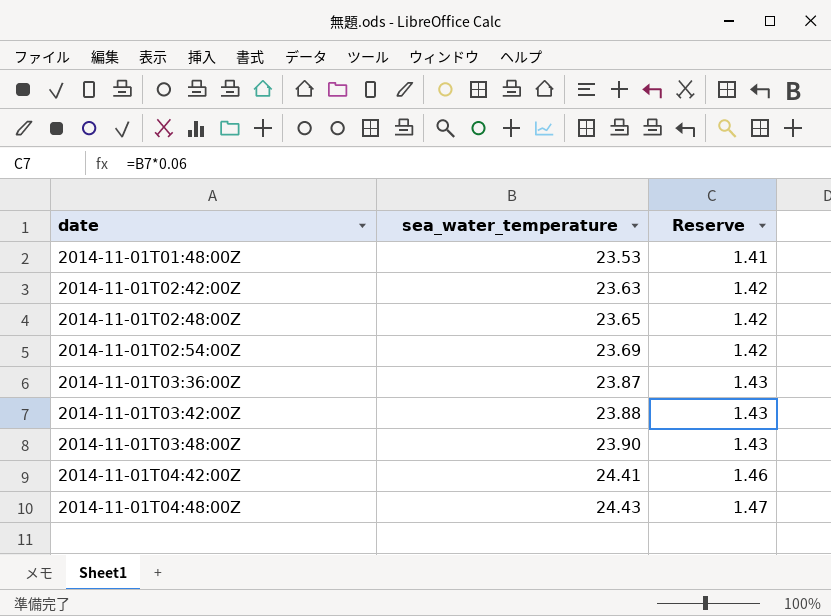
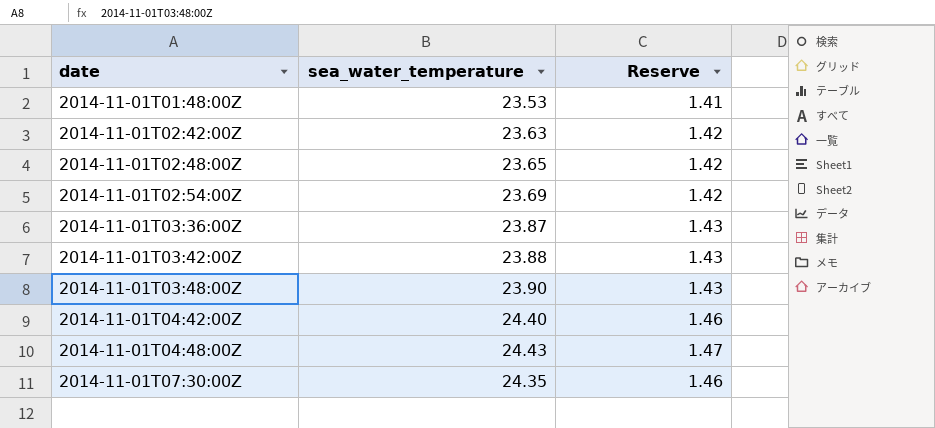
2014-11-01T04:42:00Z | sea_water_temperature: 24.41 -> 24.40
row 2014-11-01T07:30:00Z: none -> 24.35 | 1.46

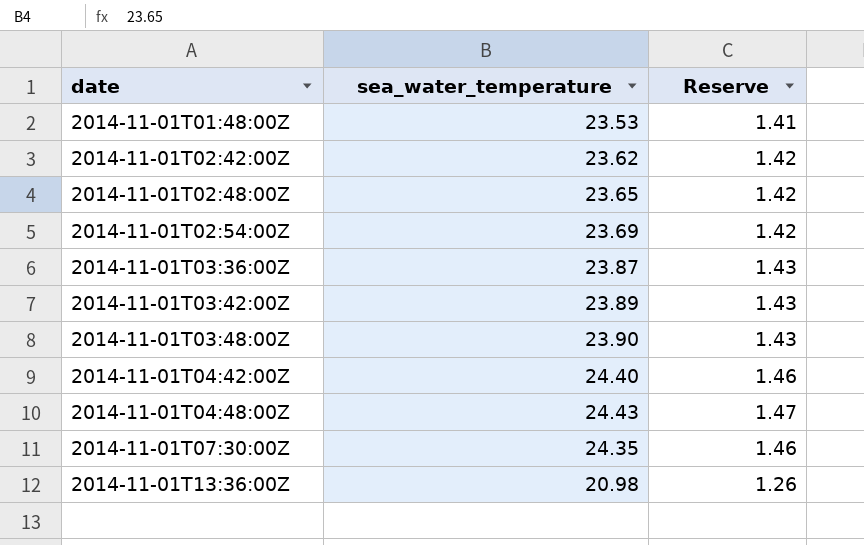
2014-11-01T02:42:00Z | sea_water_temperature: 23.63 -> 23.62
2014-11-01T03:42:00Z | sea_water_temperature: 23.88 -> 23.89
row 2014-11-01T13:36:00Z: none -> 20.98 | 1.26

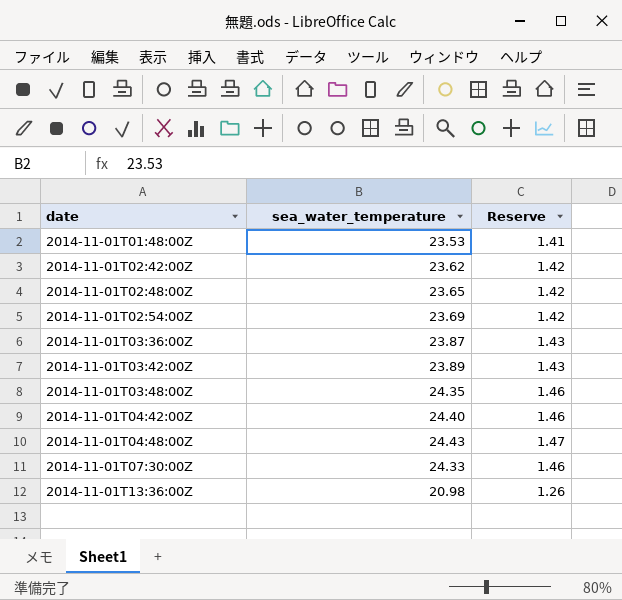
2014-11-01T03:48:00Z | sea_water_temperature: 23.90 -> 24.35
2014-11-01T03:48:00Z | Reserve: 1.43 -> 1.46
2014-11-01T07:30:00Z | sea_water_temperature: 24.35 -> 24.33

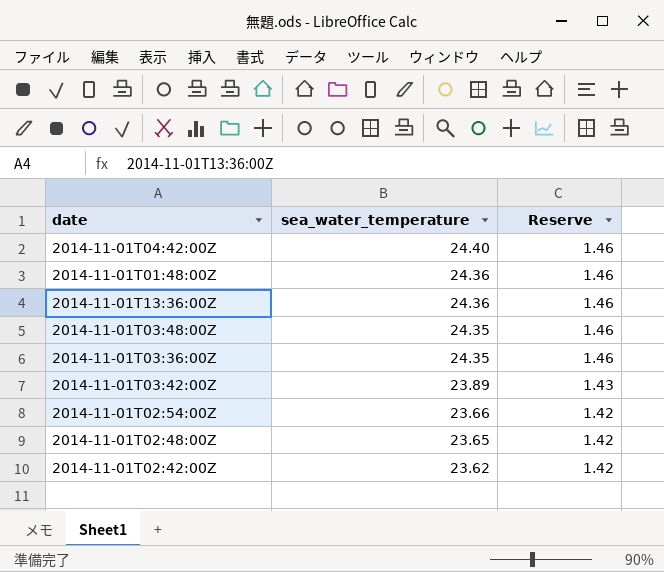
row order: date ascending -> sea_water_temperature descending
row 2014-11-01T04:48:00Z: 24.43 | 1.47 -> none
row 2014-11-01T07:30:00Z: 24.33 | 1.46 -> none
2014-11-01T01:48:00Z | sea_water_temperature: 23.53 -> 24.36
2014-11-01T01:48:00Z | Reserve: 1.41 -> 1.46
2014-11-01T13:36:00Z | sea_water_temperature: 20.98 -> 24.36
2014-11-01T13:36:00Z | Reserve: 1.26 -> 1.46
2014-11-01T03:36:00Z | sea_water_temperature: 23.87 -> 24.35
2014-11-01T03:36:00Z | Reserve: 1.43 -> 1.46
2014-11-01T02:54:00Z | sea_water_temperature: 23.69 -> 23.66

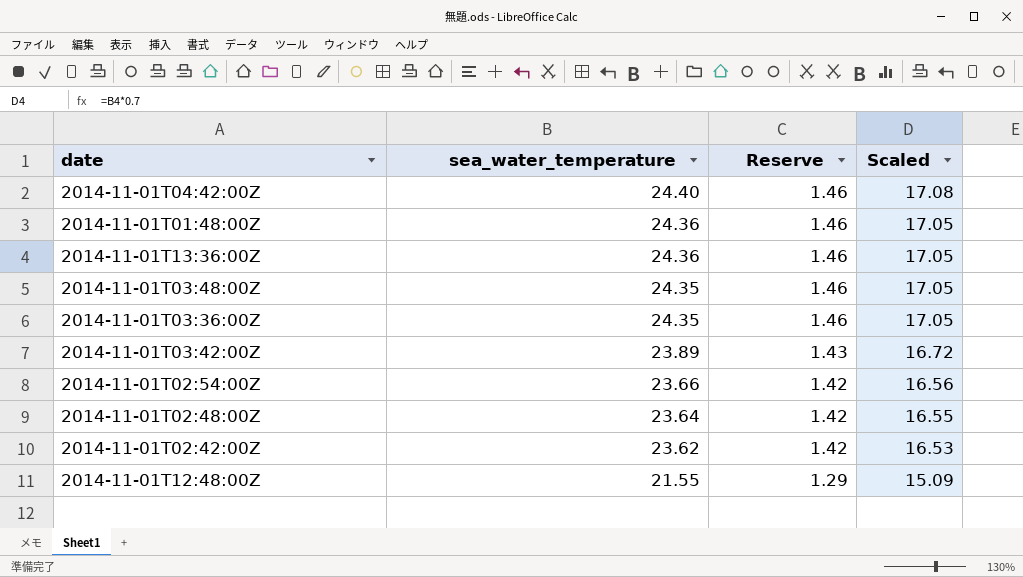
column Scaled | formula: none -> [sea_water_temperature] * 0.7
2014-11-01T02:48:00Z | sea_water_temperature: 23.65 -> 23.64
row 2014-11-01T12:48:00Z: none -> 21.55 | 1.29 | 15.09

